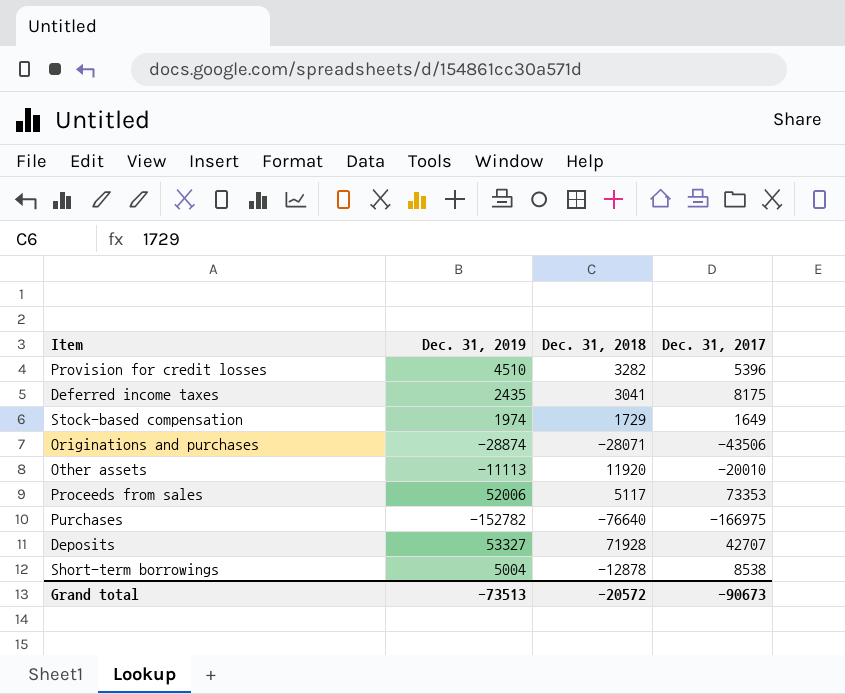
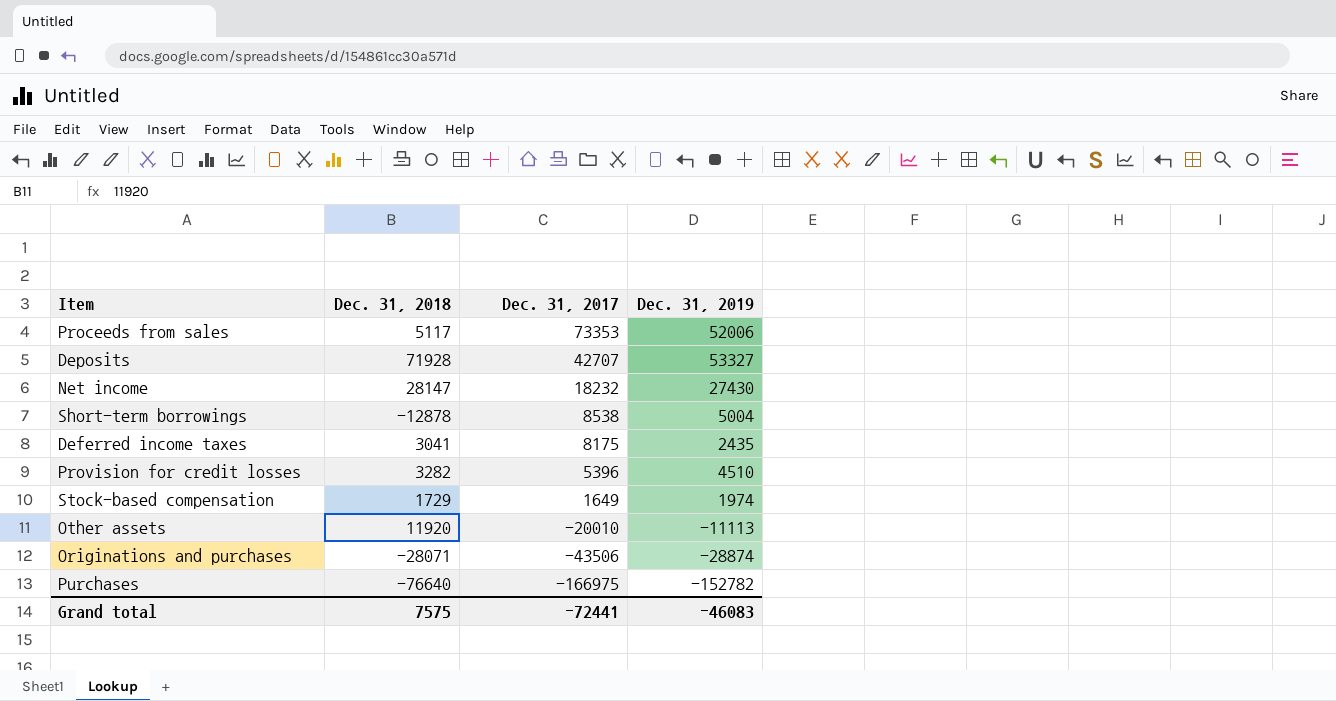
row order: none -> Dec. 31, 2017 descending
column Dec. 31, 2019 | position: 2 -> 4
row Net income: none -> 28147 | 18232 | 27430
Grand total | Dec. 31, 2018: -20572 -> 7575
Grand total | Dec. 31, 2017: -90673 -> -72441
Grand total | Dec. 31, 2019: -73513 -> -46083

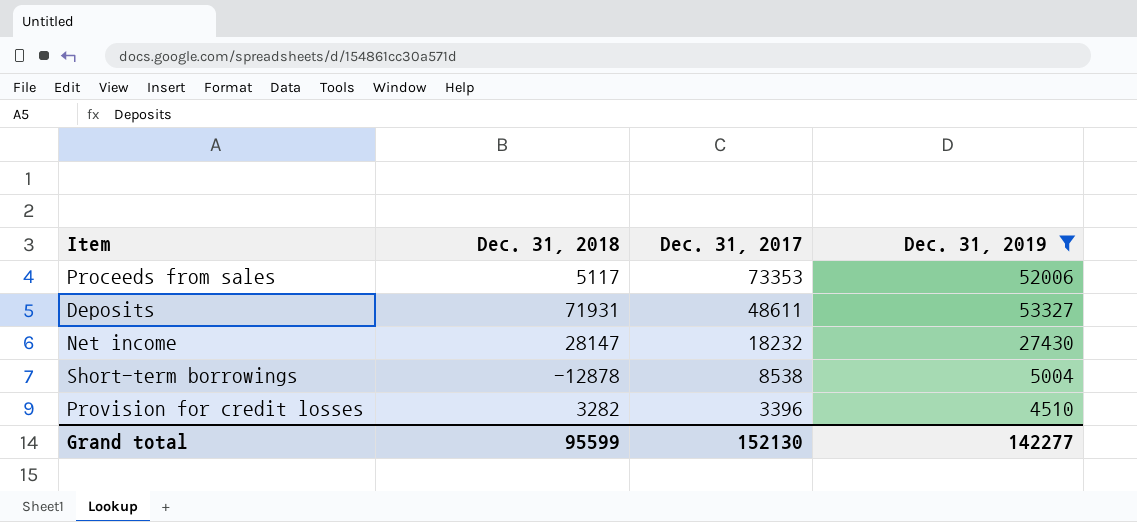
filter: none -> Dec. 31, 2019 >= 4510
Deposits | Dec. 31, 2018: 71928 -> 71931
Deposits | Dec. 31, 2017: 42707 -> 48611
Provision for credit losses | Dec. 31, 2017: 5396 -> 3396
Grand total | Dec. 31, 2018: 7575 -> 95599
Grand total | Dec. 31, 2017: -72441 -> 152130
Grand total | Dec. 31, 2019: -46083 -> 142277

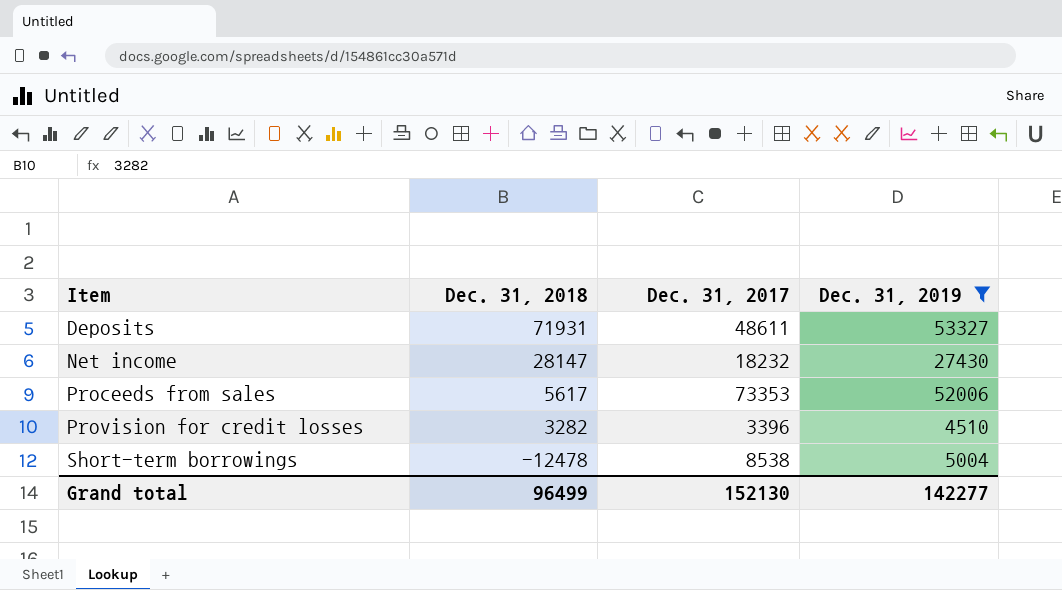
row order: Dec. 31, 2017 descending -> Item ascending
Proceeds from sales | Dec. 31, 2018: 5117 -> 5617
Short-term borrowings | Dec. 31, 2018: -12878 -> -12478
Grand total | Dec. 31, 2018: 95599 -> 96499

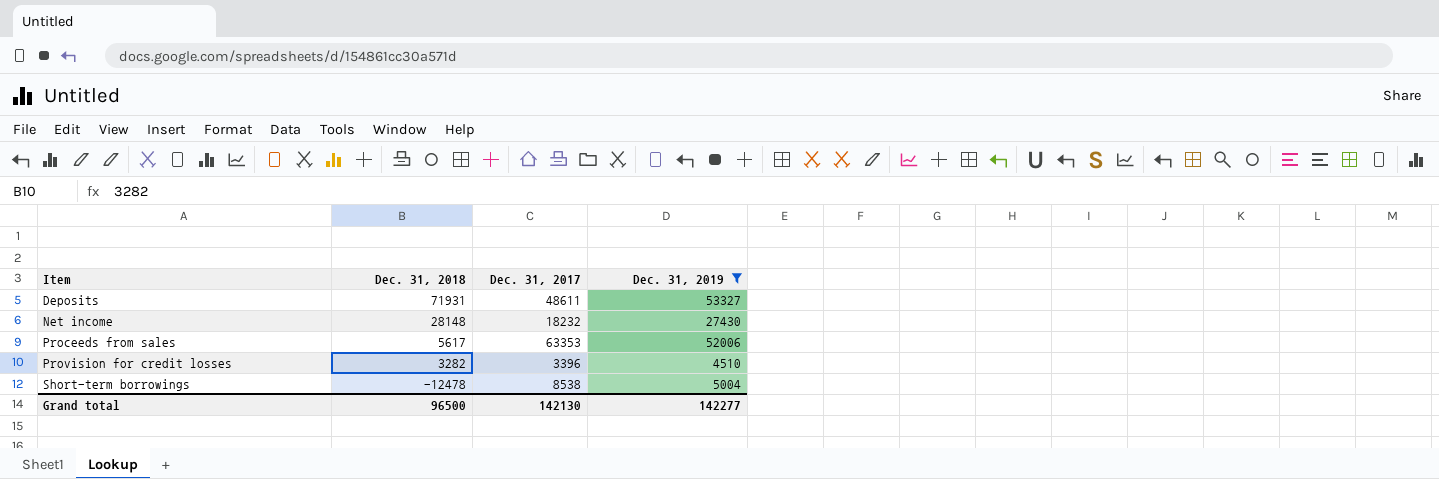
Net income | Dec. 31, 2018: 28147 -> 28148
Proceeds from sales | Dec. 31, 2017: 73353 -> 63353
Grand total | Dec. 31, 2018: 96499 -> 96500
Grand total | Dec. 31, 2017: 152130 -> 142130

